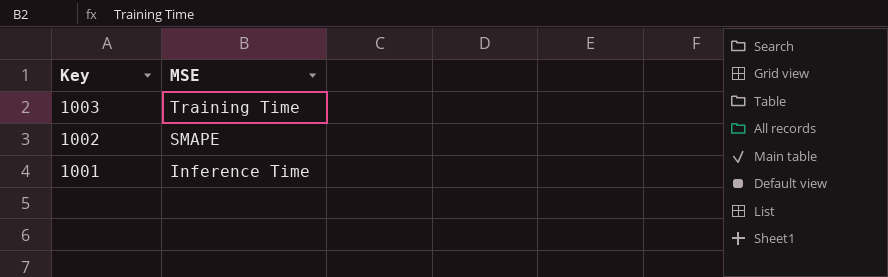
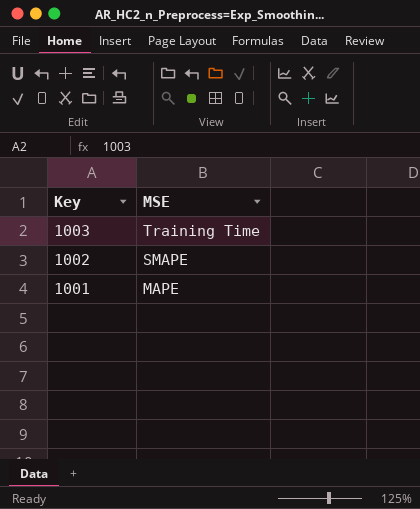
1001 | MSE: Inference Time -> MAPE

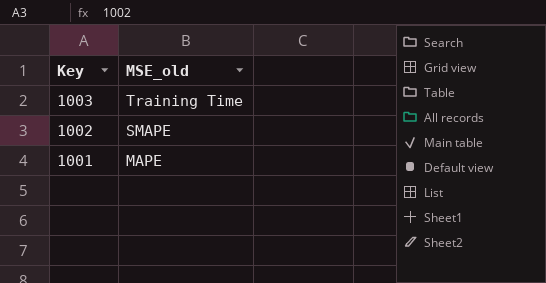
column name: MSE -> MSE_old

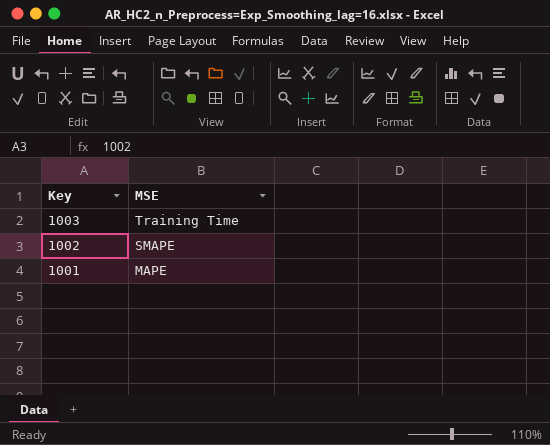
column name: MSE_old -> MSE

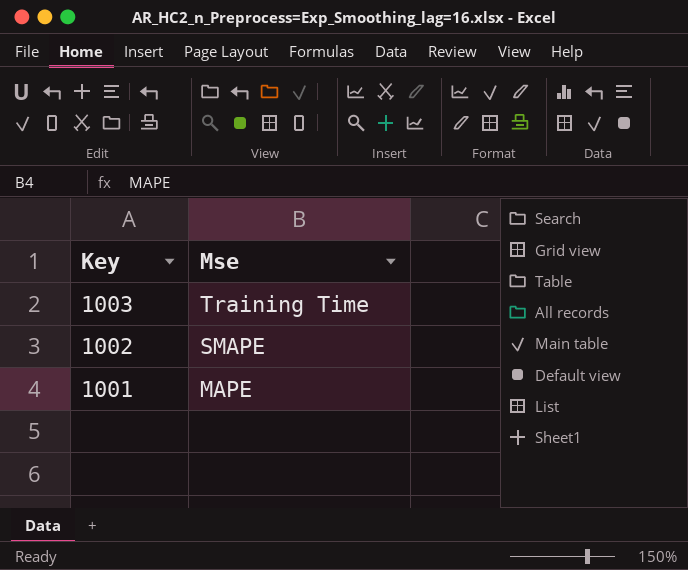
column name: MSE -> Mse

